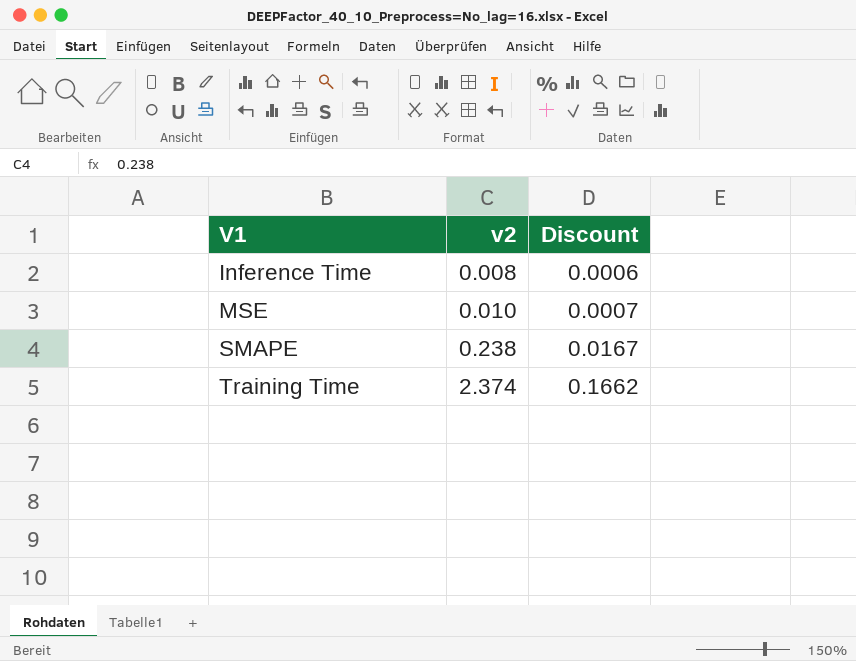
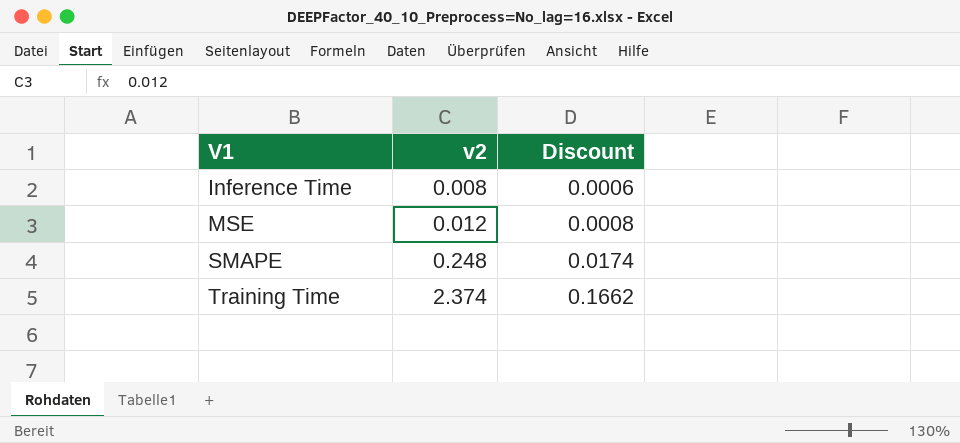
MSE | v2: 0.010 -> 0.012
MSE | Discount: 0.0007 -> 0.0008
SMAPE | v2: 0.238 -> 0.248
SMAPE | Discount: 0.0167 -> 0.0174

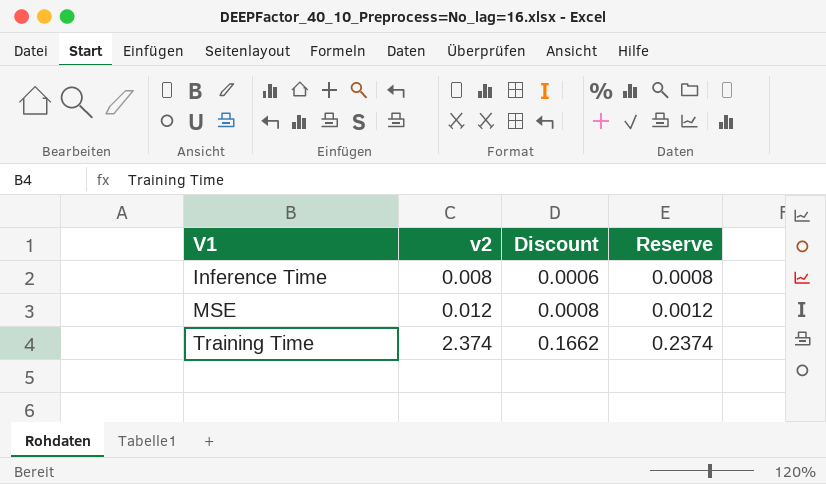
column Reserve | formula: none -> [v2] * 0.1
row SMAPE: 0.248 | 0.0174 -> none

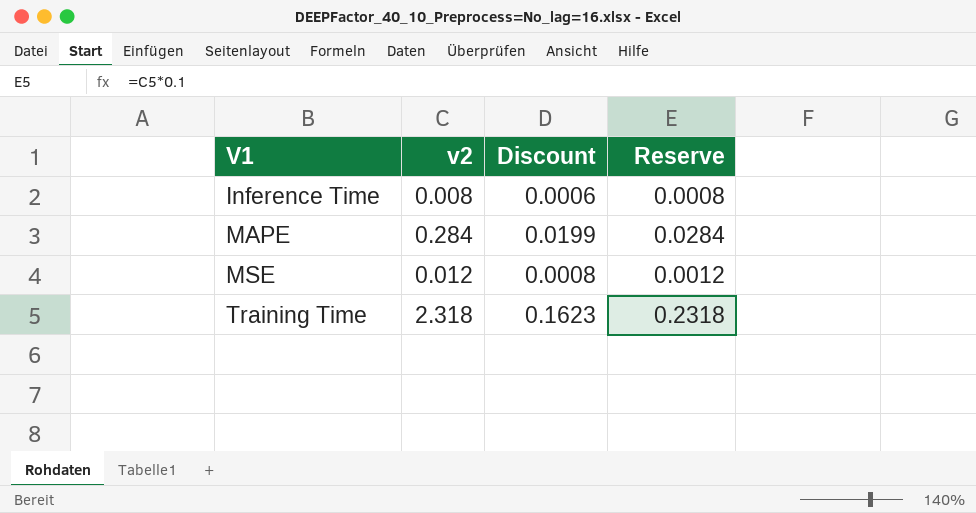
row MAPE: none -> 0.284 | 0.0199 | 0.0284
Training Time | v2: 2.374 -> 2.318
Training Time | Discount: 0.1662 -> 0.1623
Training Time | Reserve: 0.2374 -> 0.2318

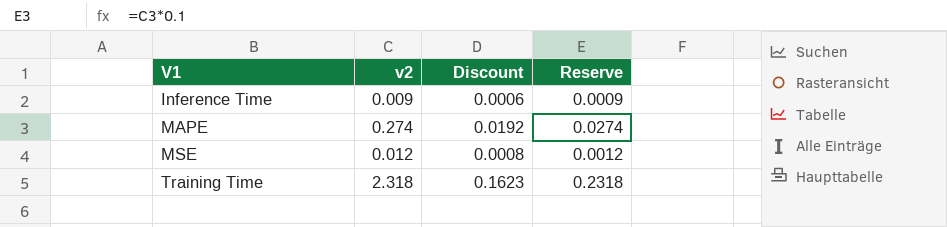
Inference Time | v2: 0.008 -> 0.009
Inference Time | Reserve: 0.0008 -> 0.0009
MAPE | v2: 0.284 -> 0.274
MAPE | Discount: 0.0199 -> 0.0192
MAPE | Reserve: 0.0284 -> 0.0274

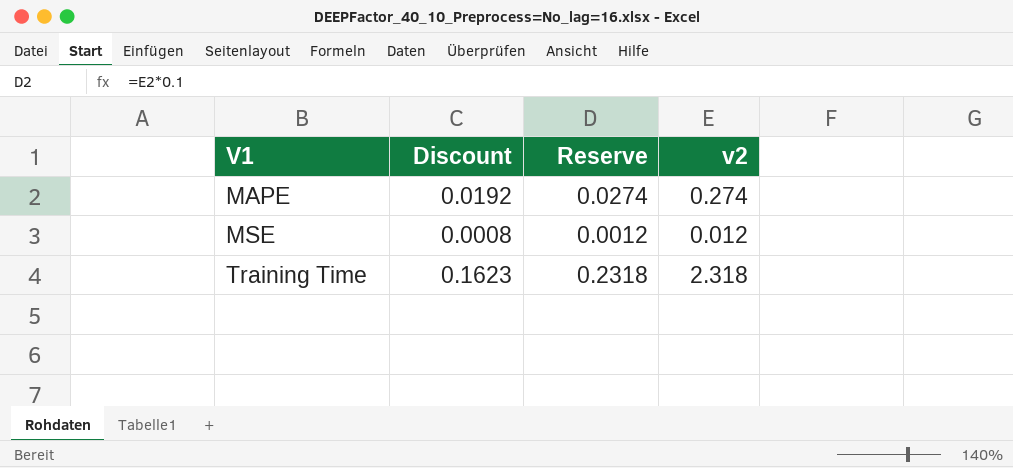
column v2 | position: 2 -> 4
row Inference Time: 0.009 | 0.0006 | 0.0009 -> none

